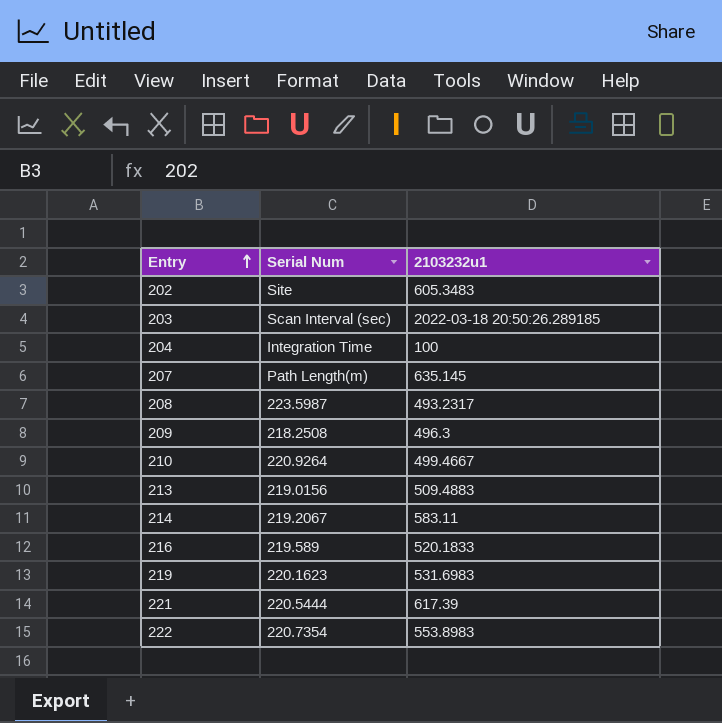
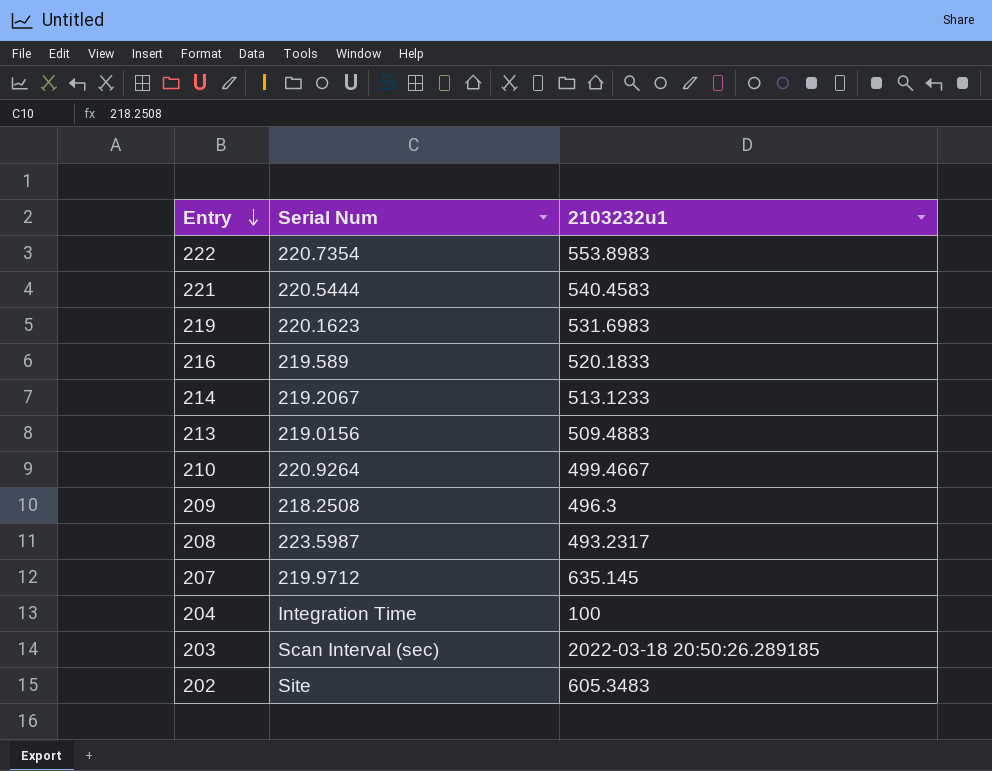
row order: Entry ascending -> Entry descending
221 | 2103232u1: 617.39 -> 540.4583
214 | 2103232u1: 583.11 -> 513.1233
207 | Serial Num: Path Length(m) -> 219.9712

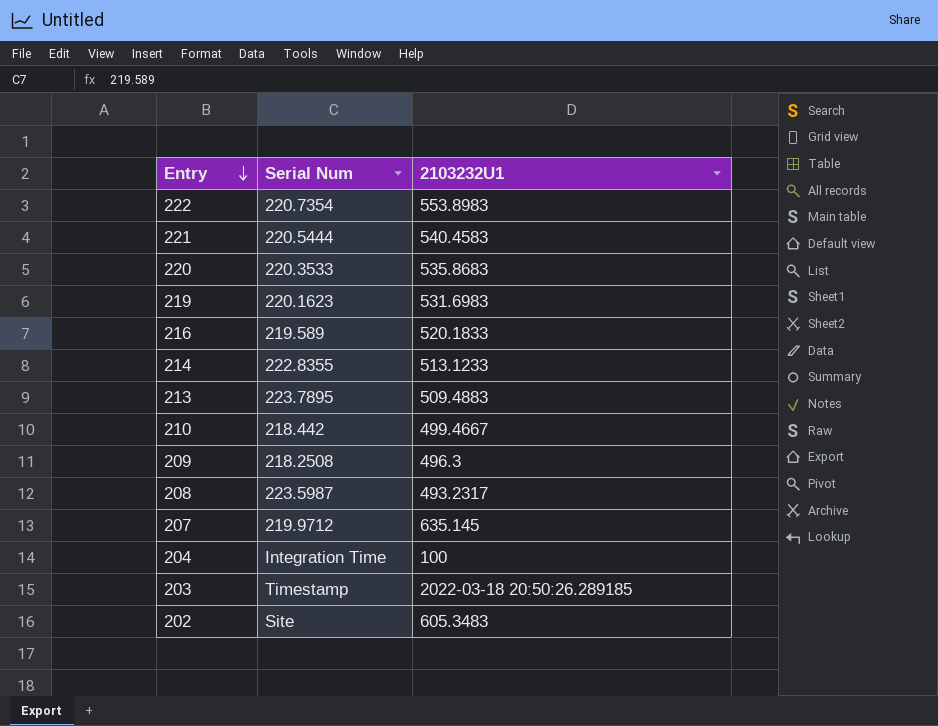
column name: 2103232u1 -> 2103232U1
row 220: none -> 220.3533 | 535.8683
214 | Serial Num: 219.2067 -> 222.8355
213 | Serial Num: 219.0156 -> 223.7895
210 | Serial Num: 220.9264 -> 218.442
203 | Serial Num: Scan Interval (sec) -> Timestamp

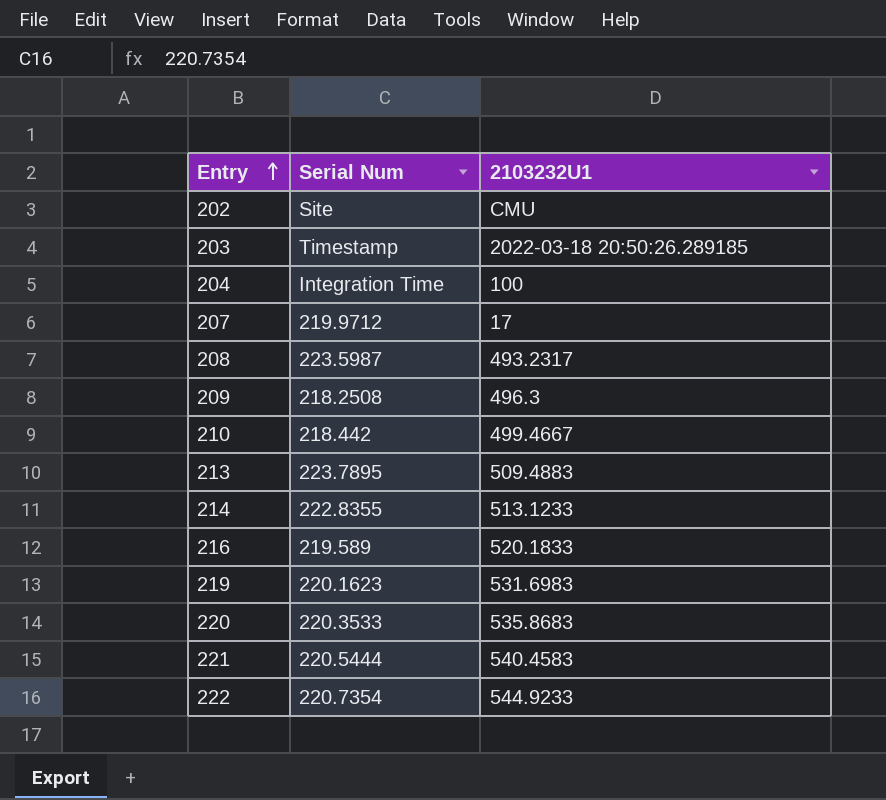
row order: Entry descending -> Entry ascending
202 | 2103232U1: 605.3483 -> CMU
207 | 2103232U1: 635.145 -> 17
222 | 2103232U1: 553.8983 -> 544.9233

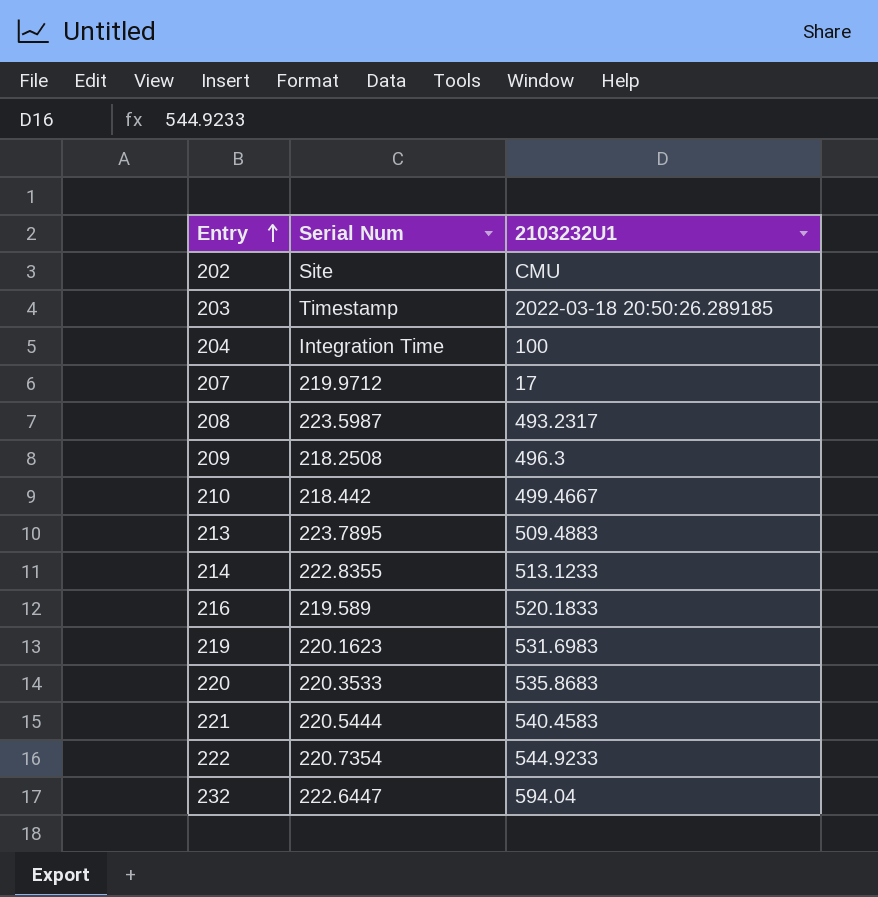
row 232: none -> 222.6447 | 594.04

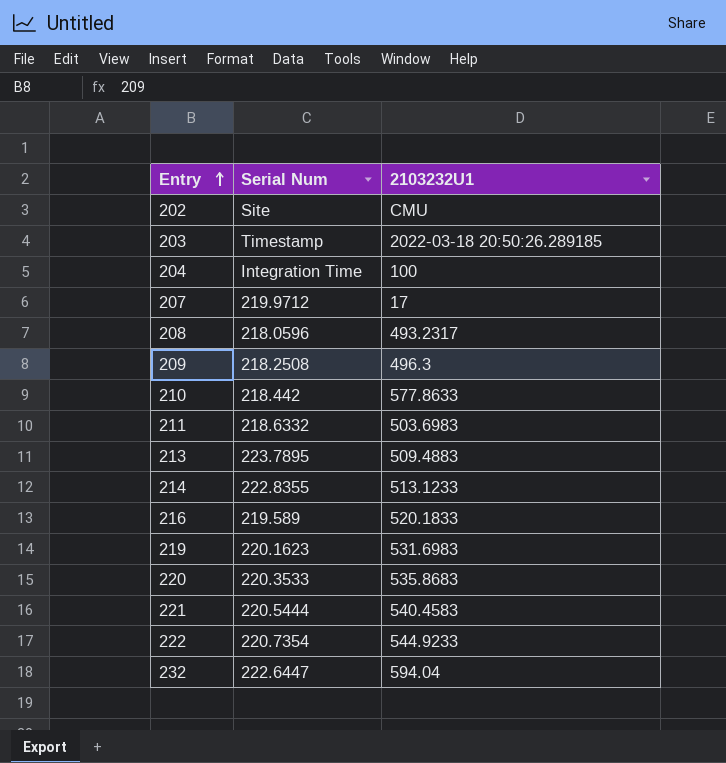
208 | Serial Num: 223.5987 -> 218.0596
210 | 2103232U1: 499.4667 -> 577.8633
row 211: none -> 218.6332 | 503.6983

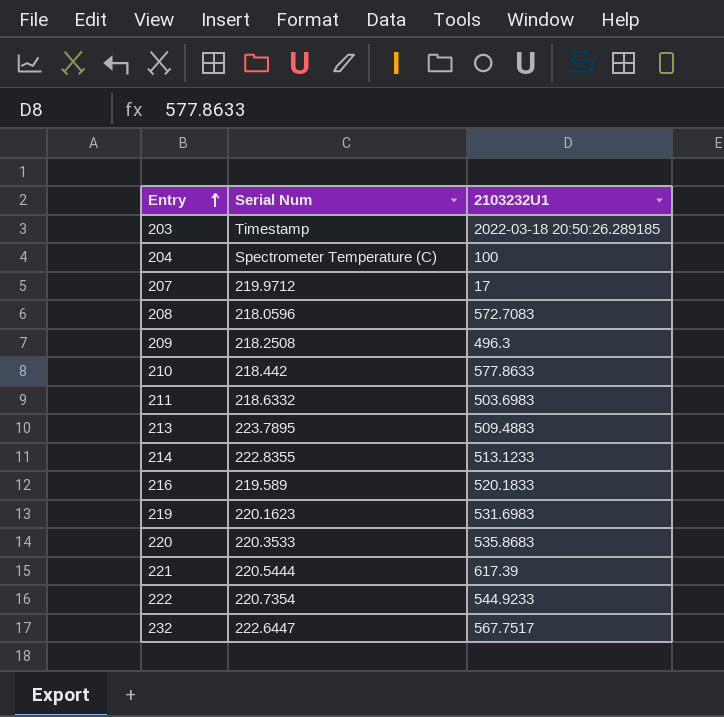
row 202: Site | CMU -> none
204 | Serial Num: Integration Time -> Spectrometer Temperature (C)
208 | 2103232U1: 493.2317 -> 572.7083
221 | 2103232U1: 540.4583 -> 617.39
232 | 2103232U1: 594.04 -> 567.7517

